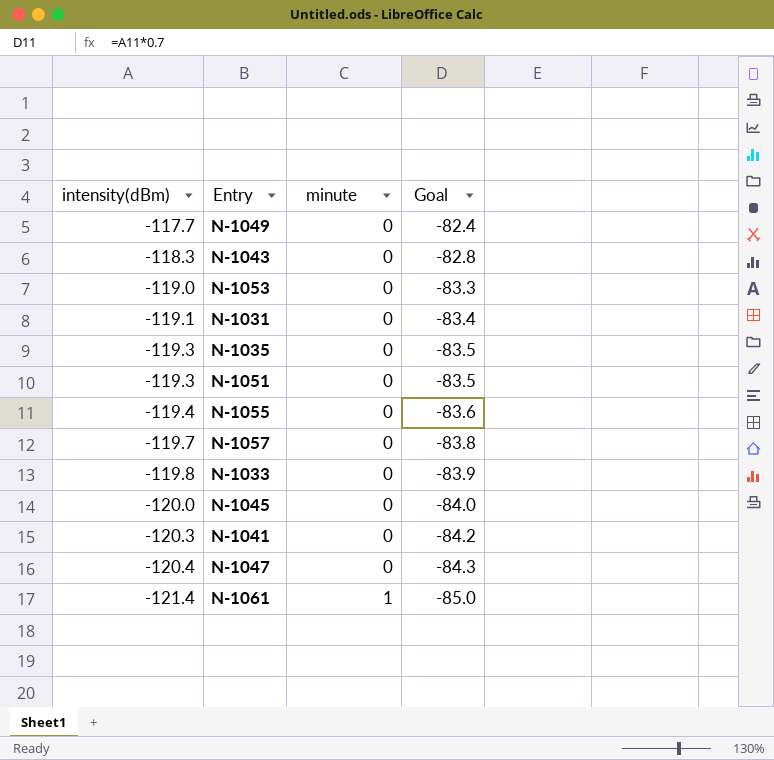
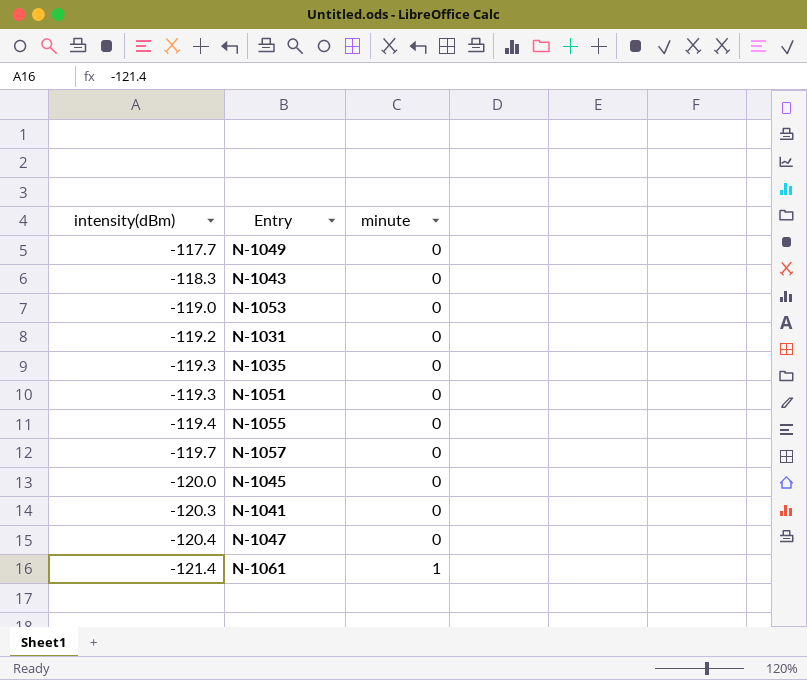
column Goal | formula: [intensity(dBm)] * 0.7 -> none
row N-1033: -119.8 | 0 | -83.9 -> none
N-1031 | intensity(dBm): -119.1 -> -119.2

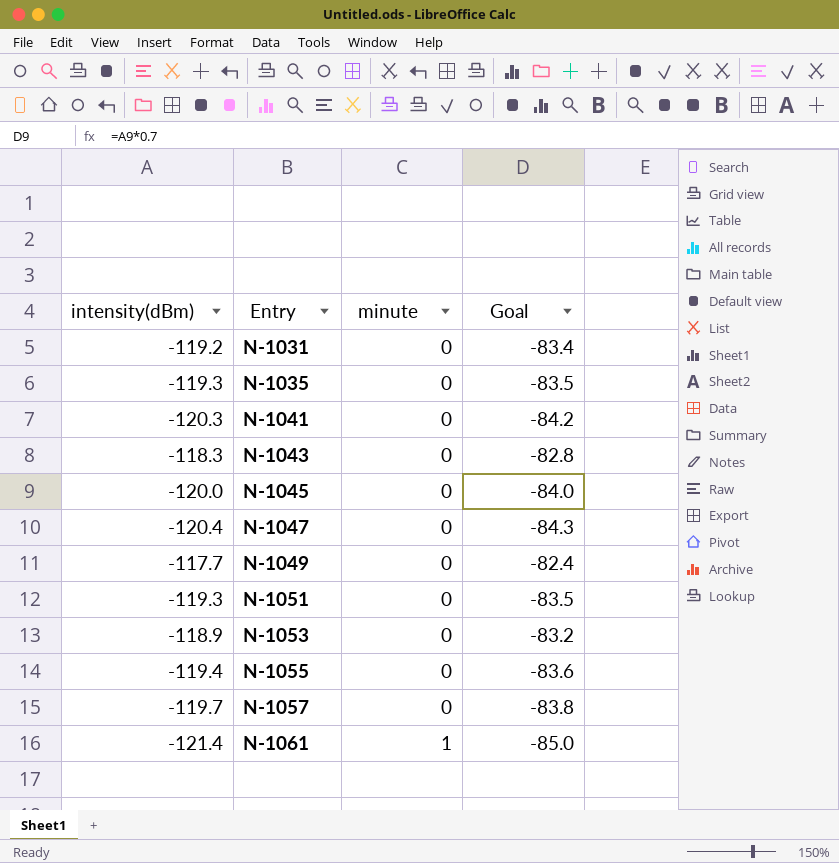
row order: intensity(dBm) descending -> Entry ascending
column Goal | formula: none -> [intensity(dBm)] * 0.7
N-1053 | intensity(dBm): -119.0 -> -118.9

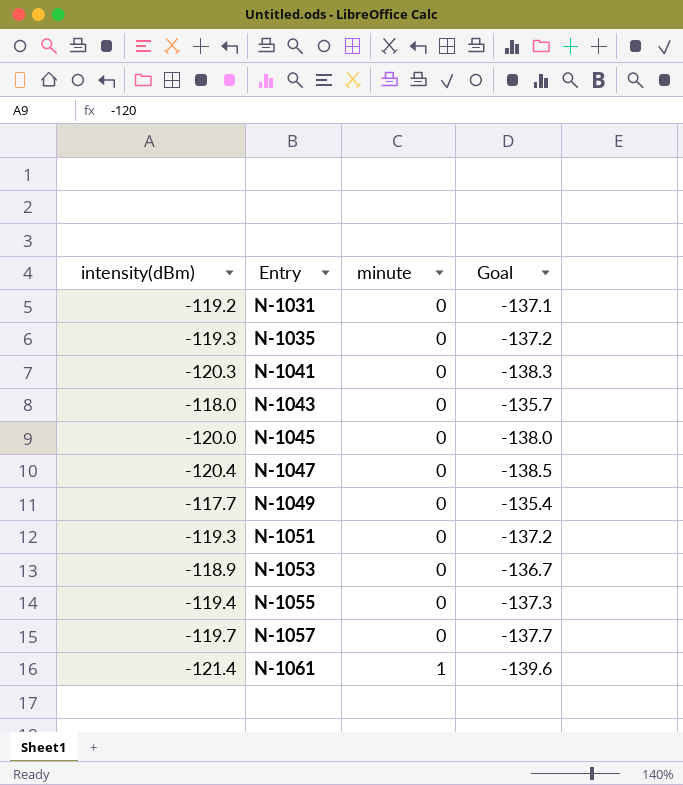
column Goal | formula: [intensity(dBm)] * 0.7 -> [intensity(dBm)] * 1.15
N-1043 | intensity(dBm): -118.3 -> -118.0

